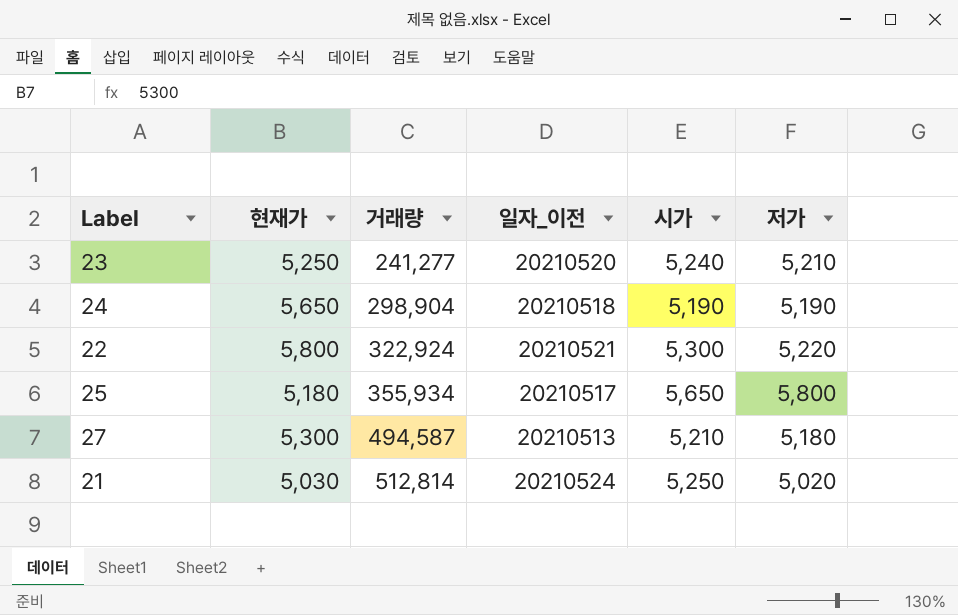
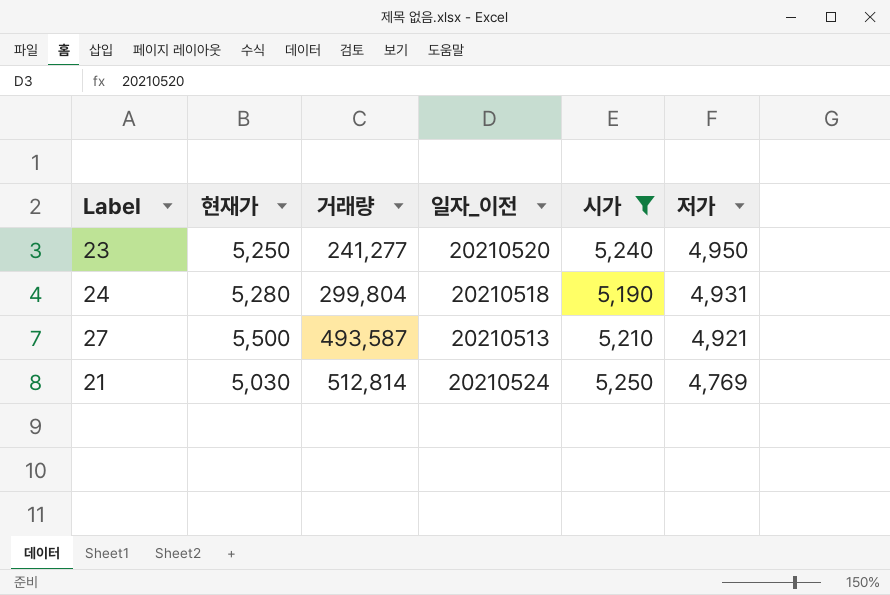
filter: none -> 시가 <= 5,250
23 | 저가: 5,210 -> 4,950
24 | 현재가: 5,650 -> 5,280
24 | 거래량: 298,904 -> 299,804
24 | 저가: 5,190 -> 4,931
27 | 현재가: 5,300 -> 5,500
27 | 거래량: 494,587 -> 493,587
27 | 저가: 5,180 -> 4,921
21 | 저가: 5,020 -> 4,769

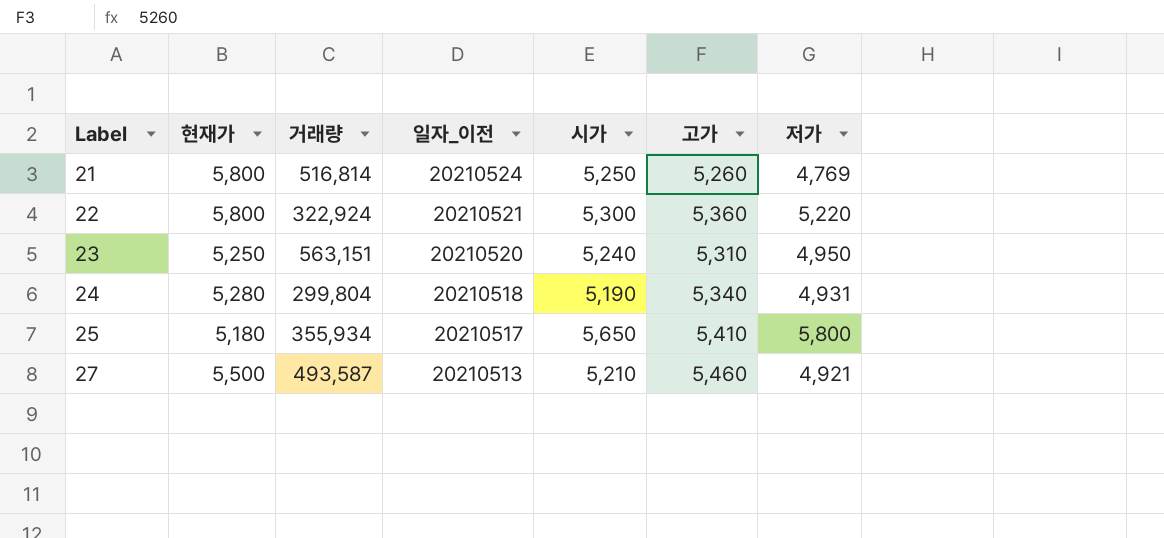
filter: 시가 <= 5,250 -> none
row order: 거래량 ascending -> Label ascending
column 고가 | position: none -> 6
21 | 현재가: 5,030 -> 5,800
21 | 거래량: 512,814 -> 516,814
23 | 거래량: 241,277 -> 563,151

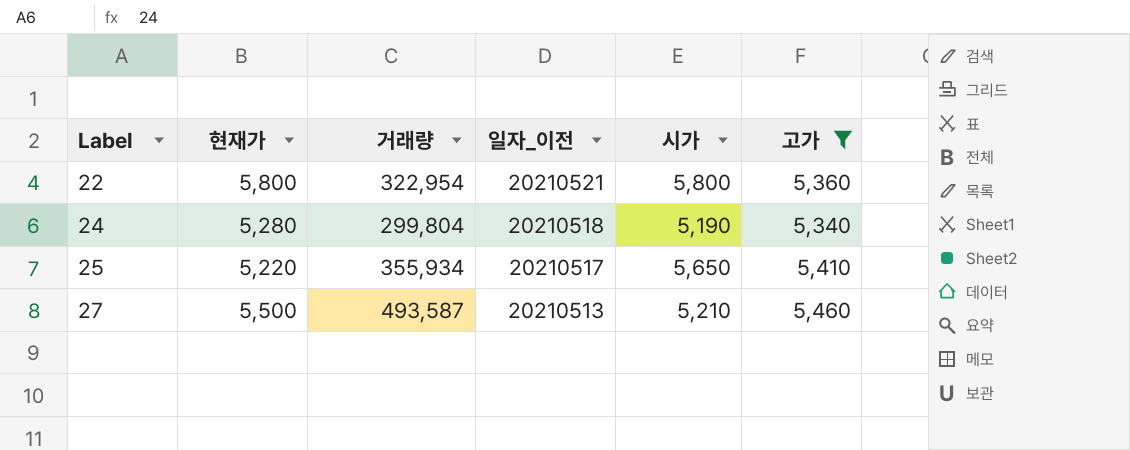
filter: none -> 고가 >= 5,340
column 저가 | position: 7 -> none
22 | 거래량: 322,924 -> 322,954
22 | 시가: 5,300 -> 5,800
25 | 현재가: 5,180 -> 5,220

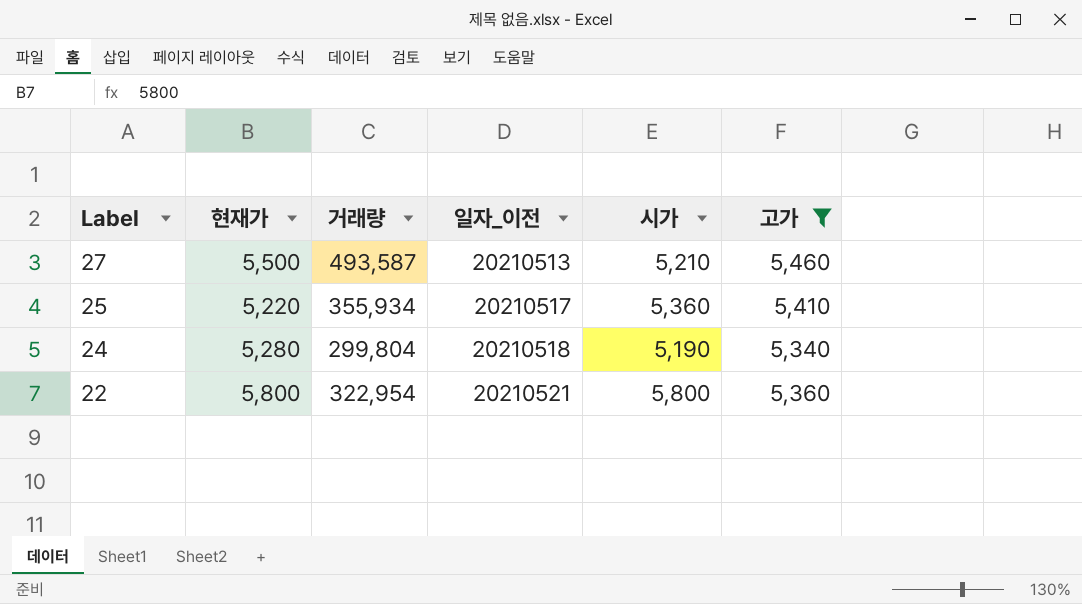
row order: Label ascending -> Label descending
25 | 시가: 5,650 -> 5,360

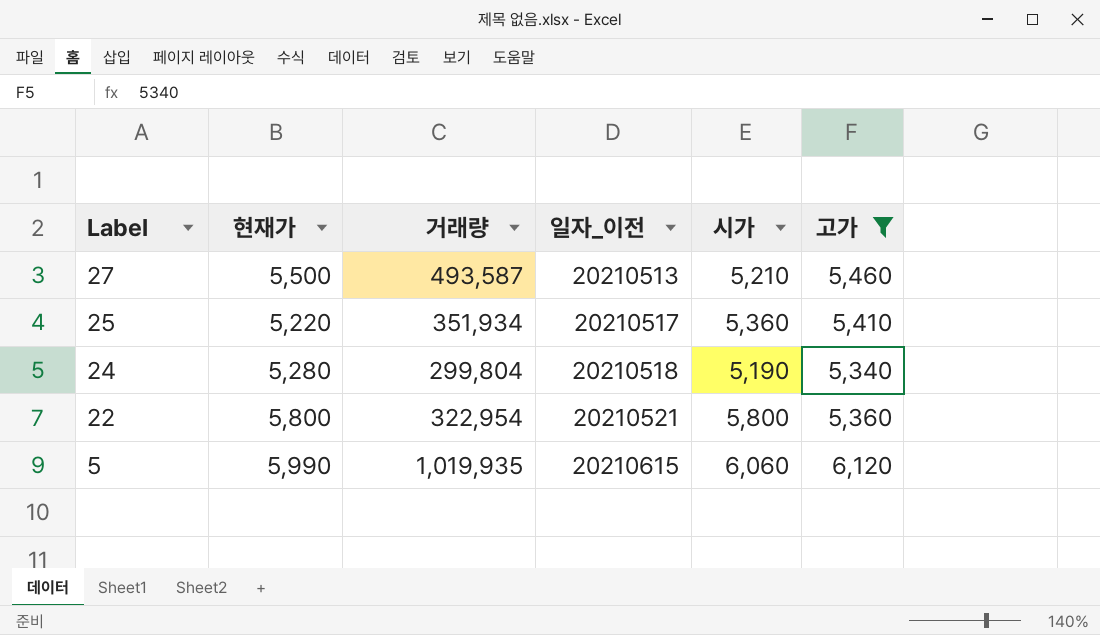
25 | 거래량: 355,934 -> 351,934
row 5: none -> 5,990 | 1,019,935 | 20210615 | 6,060 | 6,120

